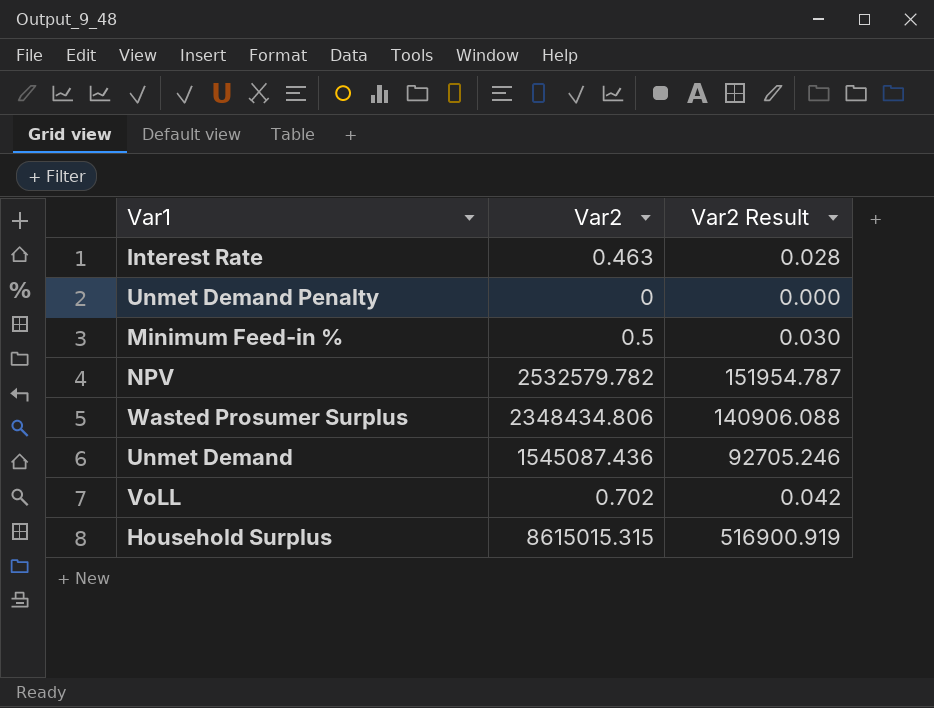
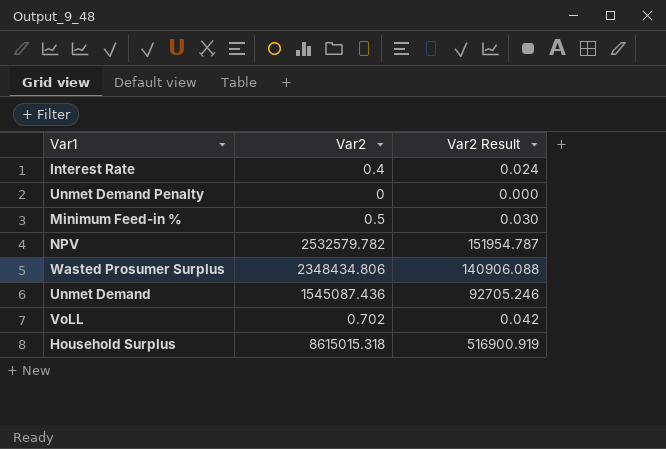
Interest Rate | Var2: 0.463 -> 0.4
Interest Rate | Var2 Result: 0.028 -> 0.024
Household Surplus | Var2: 8615015.315 -> 8615015.318

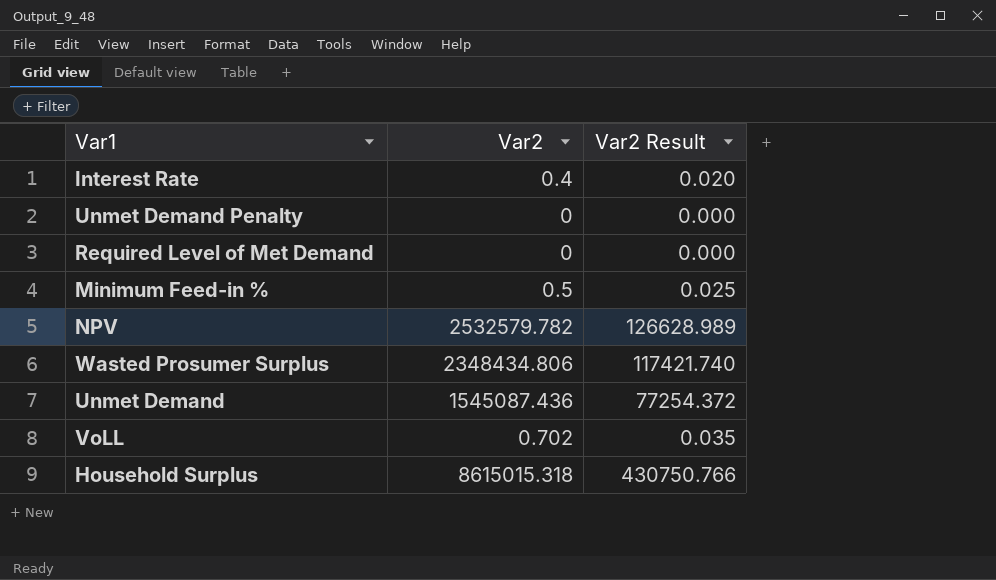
column Var2 Result | formula: [Var2] * 0.06 -> [Var2] * 0.05
row Required Level of Met Demand: none -> 0 | 0.000

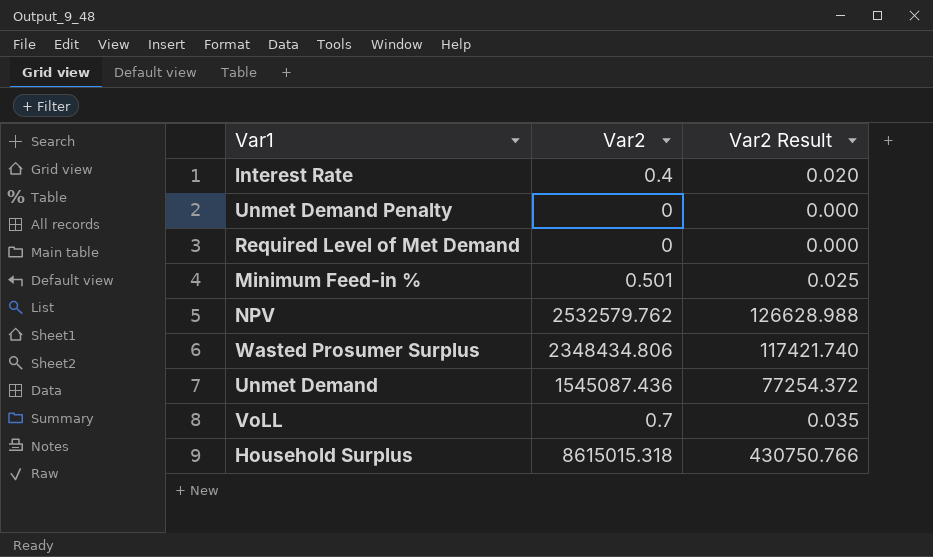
Minimum Feed-in % | Var2: 0.5 -> 0.501
NPV | Var2: 2532579.782 -> 2532579.762
NPV | Var2 Result: 126628.989 -> 126628.988
VoLL | Var2: 0.702 -> 0.7

